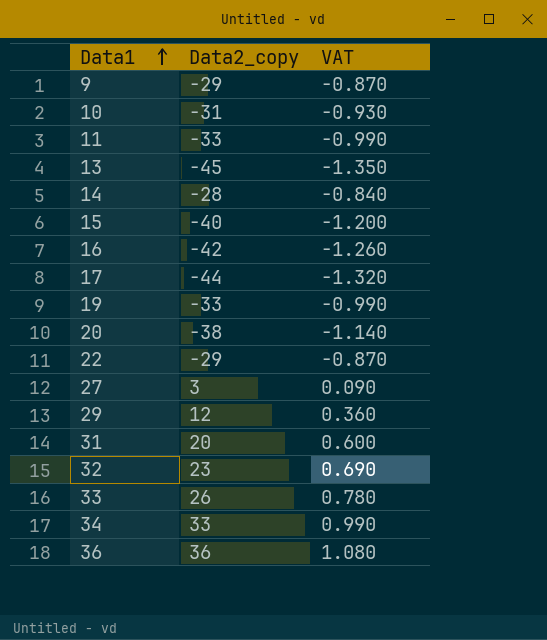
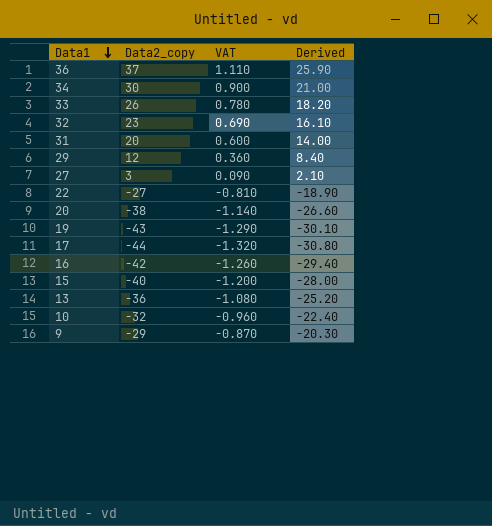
row order: Data1 ascending -> Data1 descending
column Derived | formula: none -> [Data2_copy] * 0.7
row 11: -33 | -0.990 -> none
row 14: -28 | -0.840 -> none
36 | Data2_copy: 36 -> 37
36 | VAT: 1.080 -> 1.110
34 | Data2_copy: 33 -> 30
34 | VAT: 0.990 -> 0.900
22 | Data2_copy: -29 -> -27
22 | VAT: -0.870 -> -0.810
19 | Data2_copy: -33 -> -43
19 | VAT: -0.990 -> -1.290
13 | Data2_copy: -45 -> -36
13 | VAT: -1.350 -> -1.080
10 | Data2_copy: -31 -> -32
10 | VAT: -0.930 -> -0.960

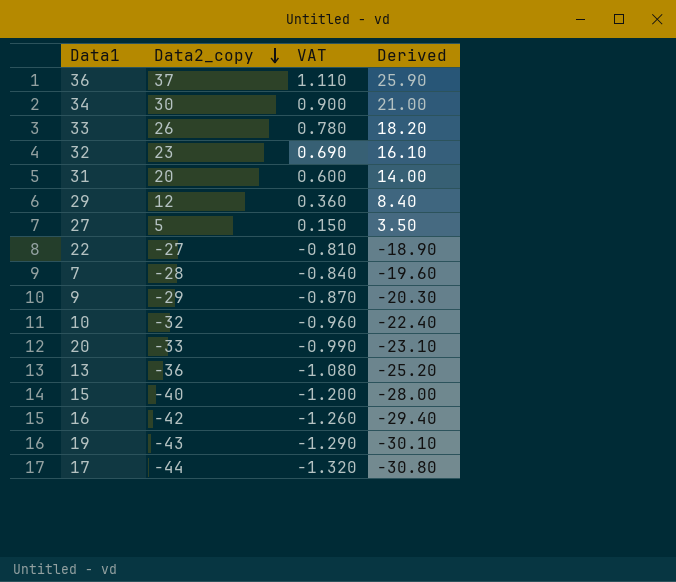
row order: Data1 descending -> Data2_copy descending
27 | Data2_copy: 3 -> 5
27 | VAT: 0.090 -> 0.150
27 | Derived: 2.10 -> 3.50
row 7: none -> -28 | -0.840 | -19.60
20 | Data2_copy: -38 -> -33
20 | VAT: -1.140 -> -0.990
20 | Derived: -26.60 -> -23.10

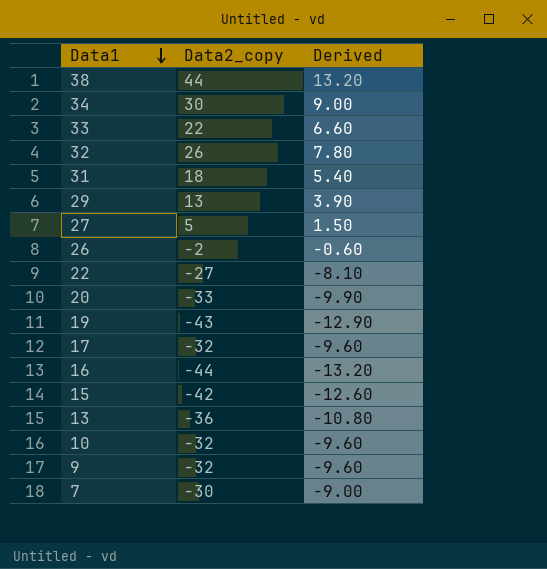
row order: Data2_copy descending -> Data1 descending
column VAT | formula: [Data2_copy] * 0.03 -> none
column Derived | formula: [Data2_copy] * 0.7 -> [Data2_copy] * 0.3
row 36: 37 | 1.110 | 25.90 -> none
row 38: none -> 44 | 13.20
33 | Data2_copy: 26 -> 22
32 | Data2_copy: 23 -> 26
31 | Data2_copy: 20 -> 18
29 | Data2_copy: 12 -> 13
row 26: none -> -2 | -0.60
17 | Data2_copy: -44 -> -32
16 | Data2_copy: -42 -> -44
15 | Data2_copy: -40 -> -42
9 | Data2_copy: -29 -> -32
7 | Data2_copy: -28 -> -30

